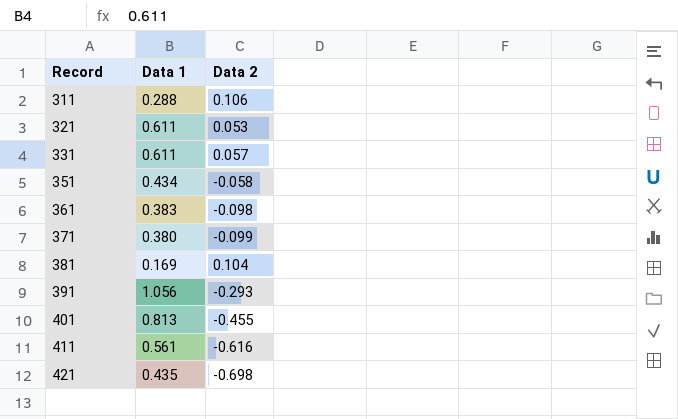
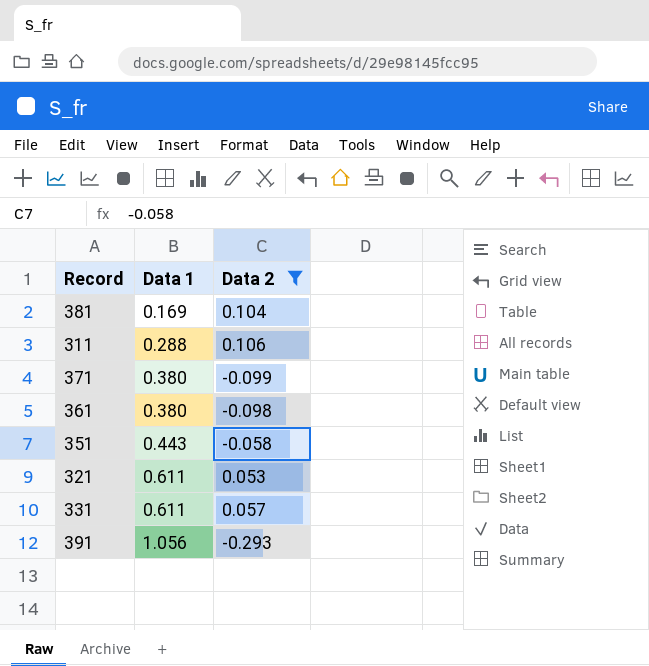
filter: none -> Data 2 >= -0.293
row order: Record ascending -> Data 1 ascending
361 | Data 1: 0.383 -> 0.380
351 | Data 1: 0.434 -> 0.443

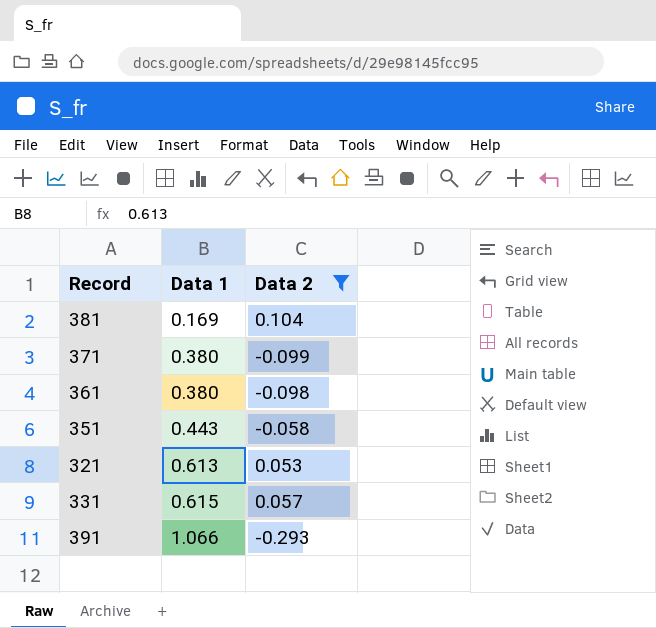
row 311: 0.288 | 0.106 -> none
321 | Data 1: 0.611 -> 0.613
331 | Data 1: 0.611 -> 0.615
391 | Data 1: 1.056 -> 1.066

